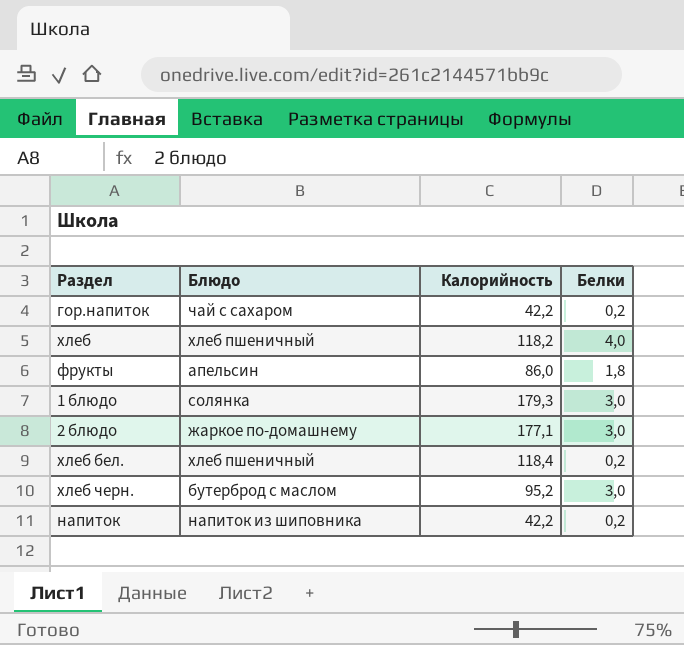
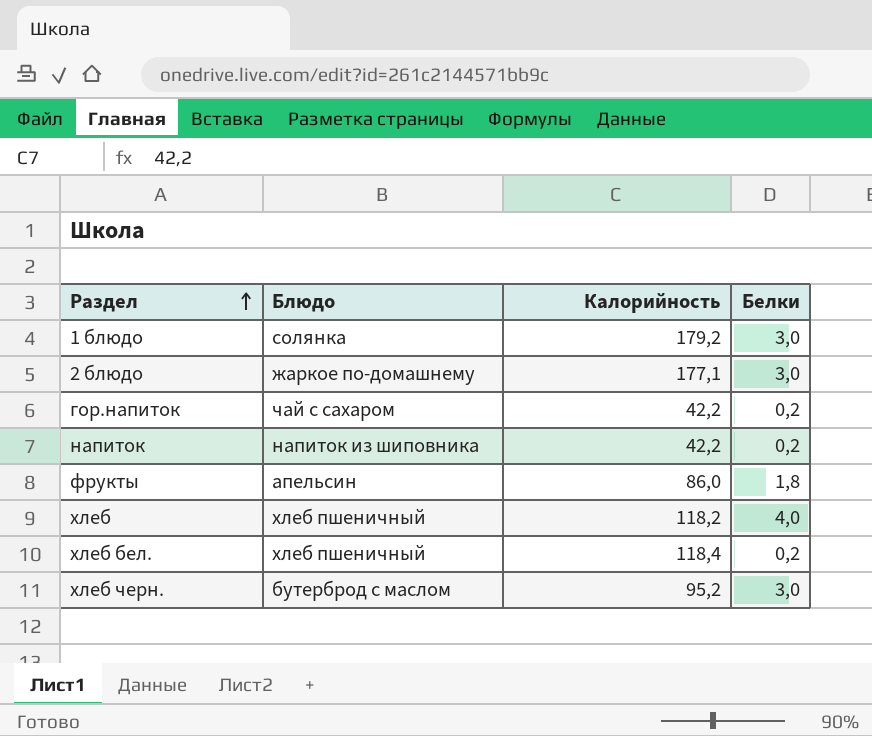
row order: none -> Раздел ascending
1 блюдо | Калорийность: 179,3 -> 179,2

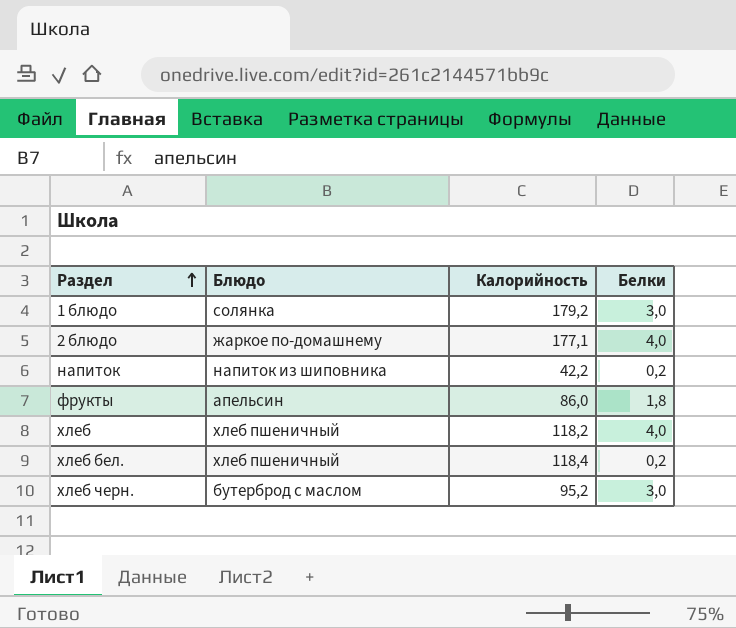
row гор.напиток: чай с сахаром | 42,2 | 0,2 -> none
2 блюдо | Белки: 3,0 -> 4,0

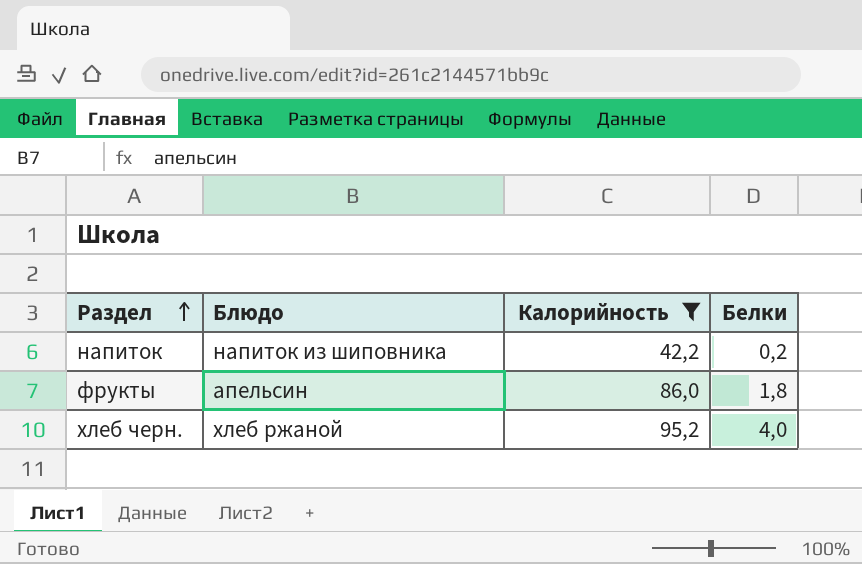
filter: none -> Калорийность <= 95,2
хлеб черн. | Блюдо: бутерброд с маслом -> хлеб ржаной
хлеб черн. | Белки: 3,0 -> 4,0

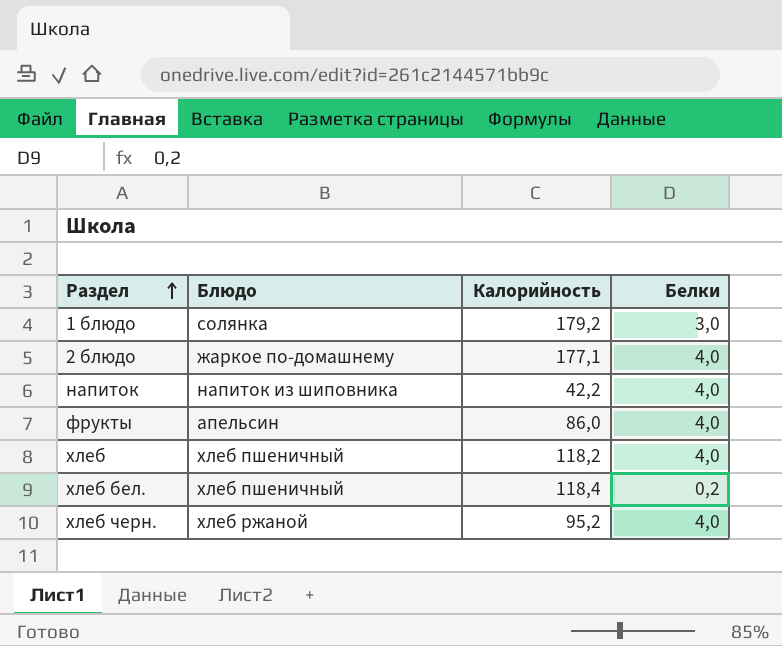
filter: Калорийность <= 95,2 -> none
напиток | Белки: 0,2 -> 4,0
фрукты | Белки: 1,8 -> 4,0

